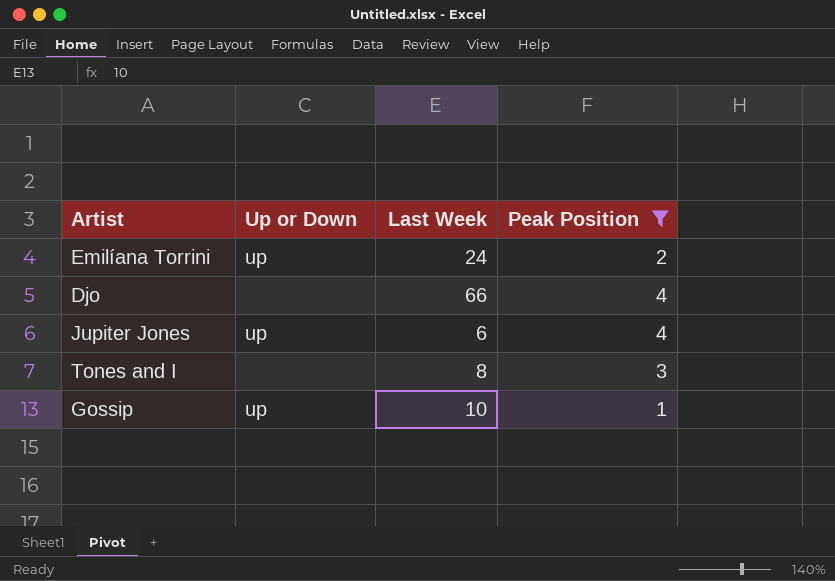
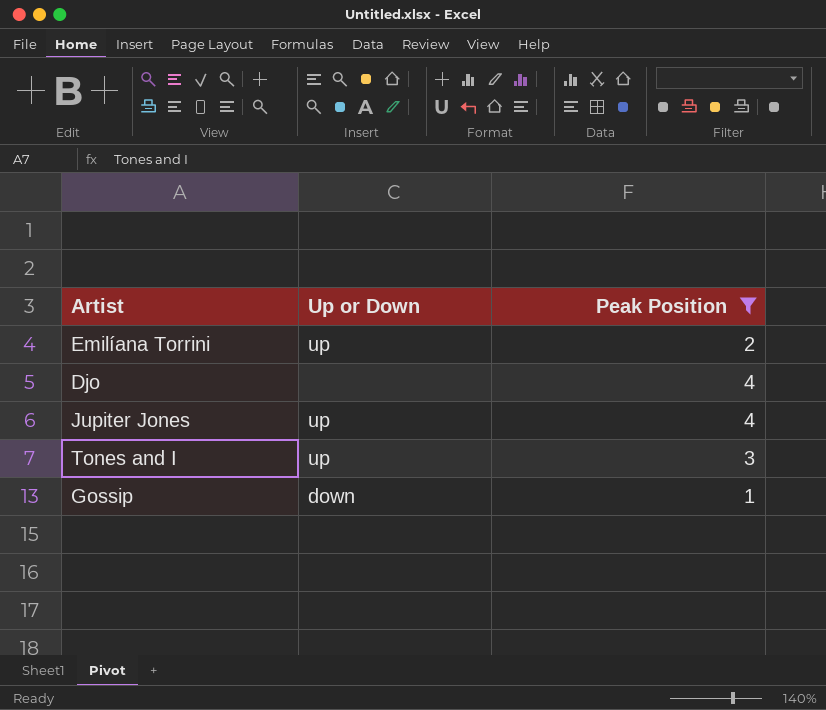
column Last Week | position: 3 -> none
Tones and I | Up or Down: none -> up
Gossip | Up or Down: up -> down

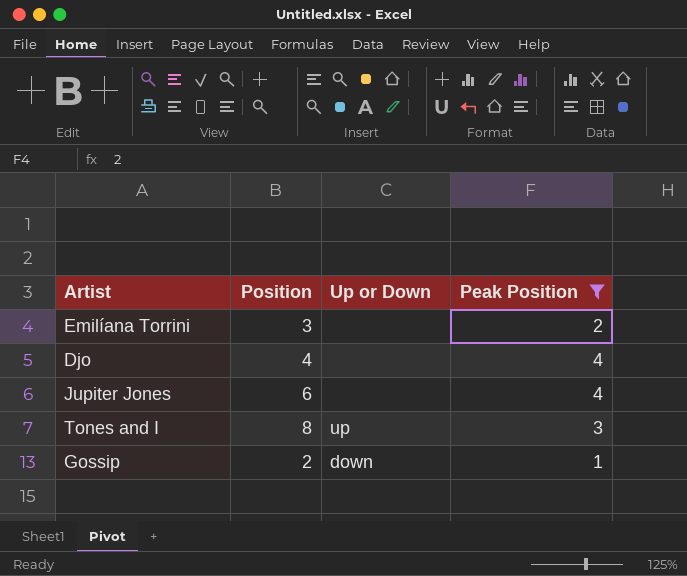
column Position | position: none -> 2
Emilíana Torrini | Up or Down: up -> none
Jupiter Jones | Up or Down: up -> none

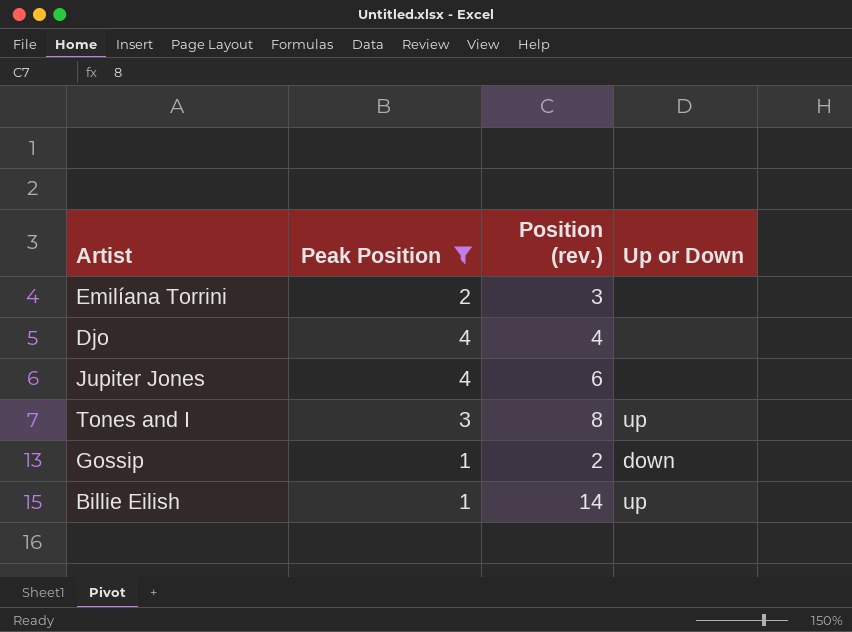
column Peak Position | position: 4 -> 2
column name: Position -> Position (rev.)
row Billie Eilish: none -> 1 | 14 | up

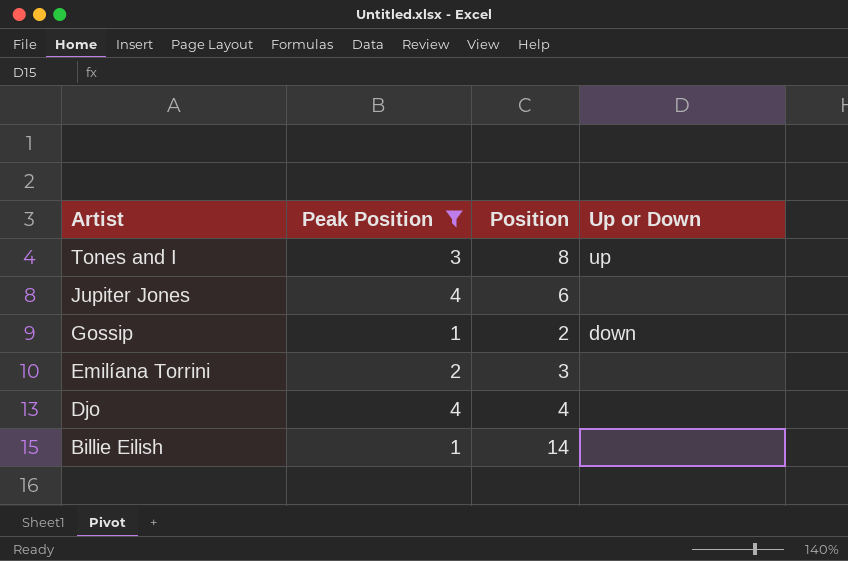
row order: none -> Artist descending
column name: Position (rev.) -> Position
Billie Eilish | Up or Down: up -> none

